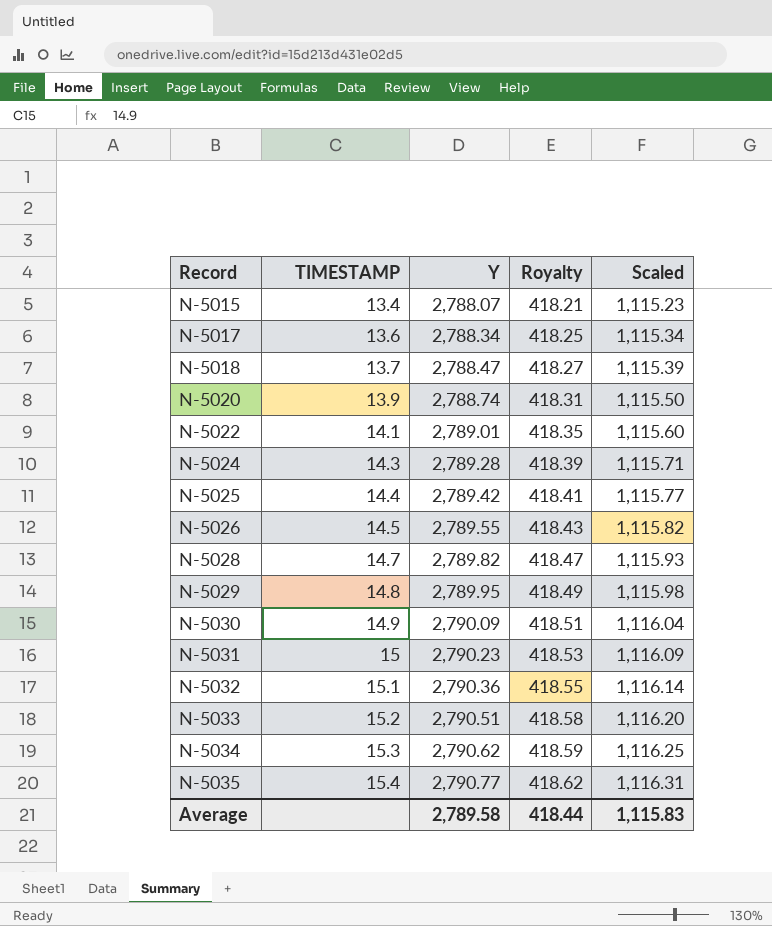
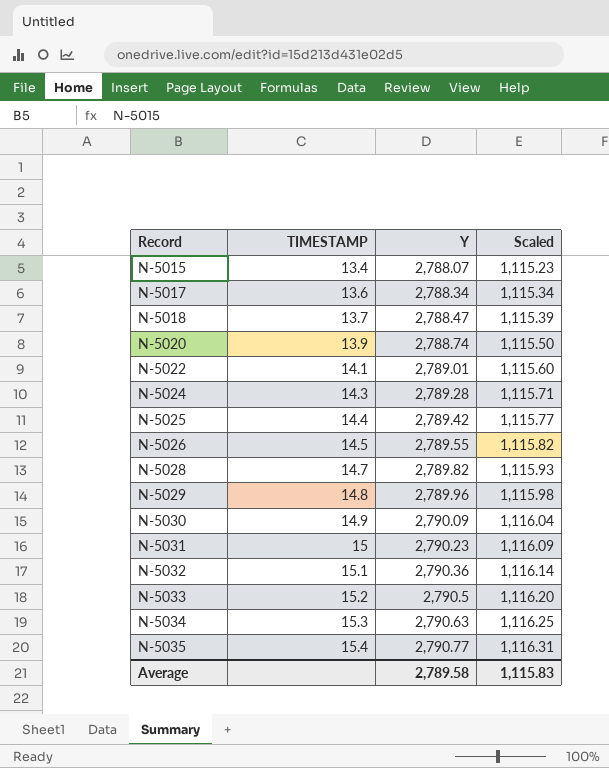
column Royalty | formula: [Y] * 0.15 -> none
N-5029 | Y: 2,789.95 -> 2,789.96
N-5033 | Y: 2,790.51 -> 2,790.5
N-5034 | Y: 2,790.62 -> 2,790.63

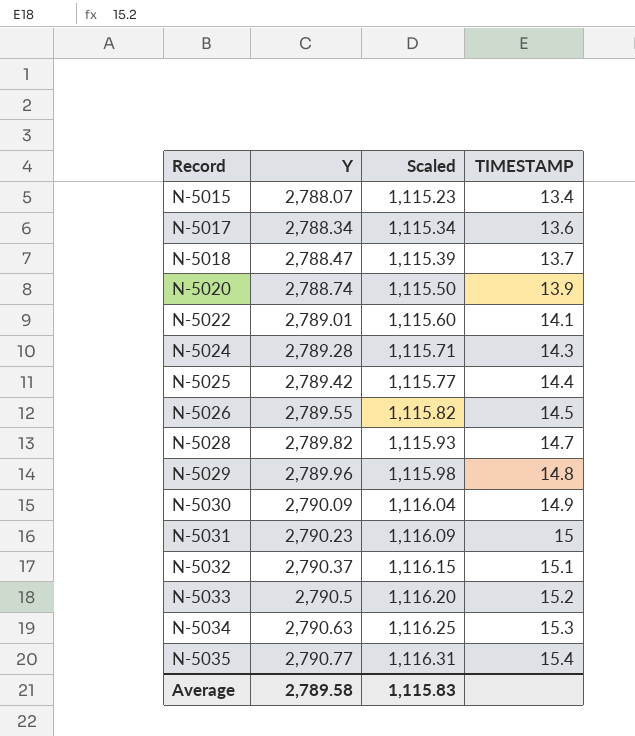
column TIMESTAMP | position: 2 -> 4
N-5032 | Y: 2,790.36 -> 2,790.37
N-5032 | Scaled: 1,116.14 -> 1,116.15

